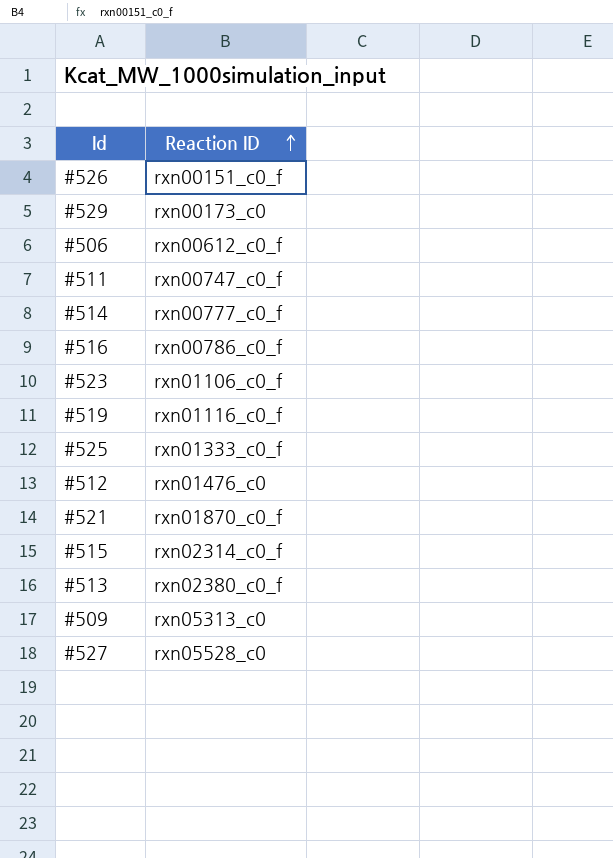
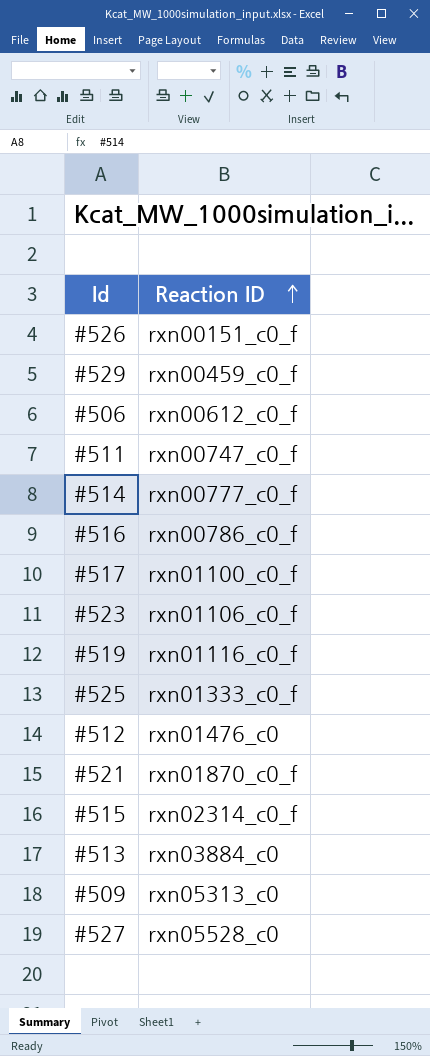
#529 | Reaction ID: rxn00173_c0 -> rxn00459_c0_f
row #517: none -> rxn01100_c0_f
#513 | Reaction ID: rxn02380_c0_f -> rxn03884_c0

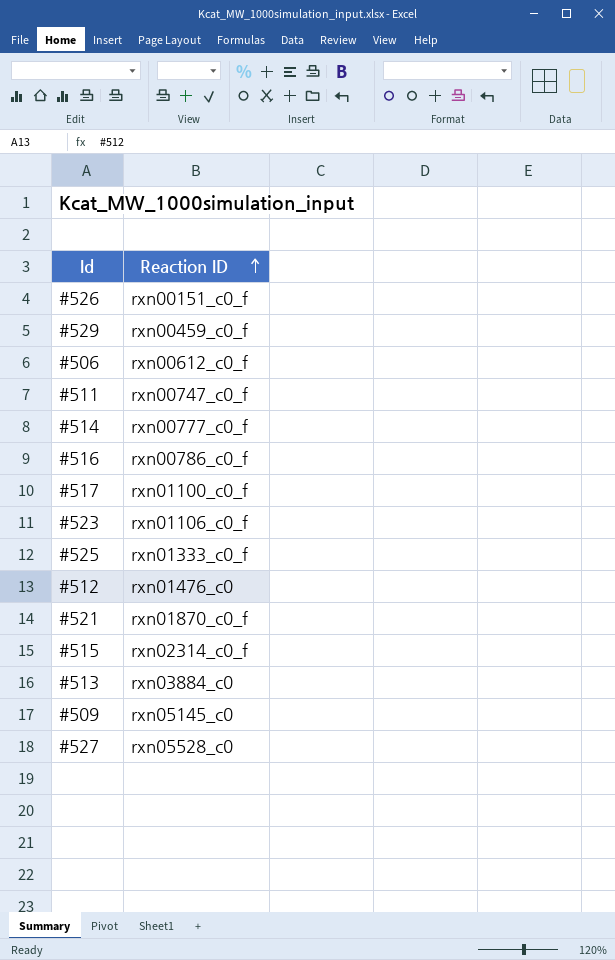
row #519: rxn01116_c0_f -> none
#509 | Reaction ID: rxn05313_c0 -> rxn05145_c0

